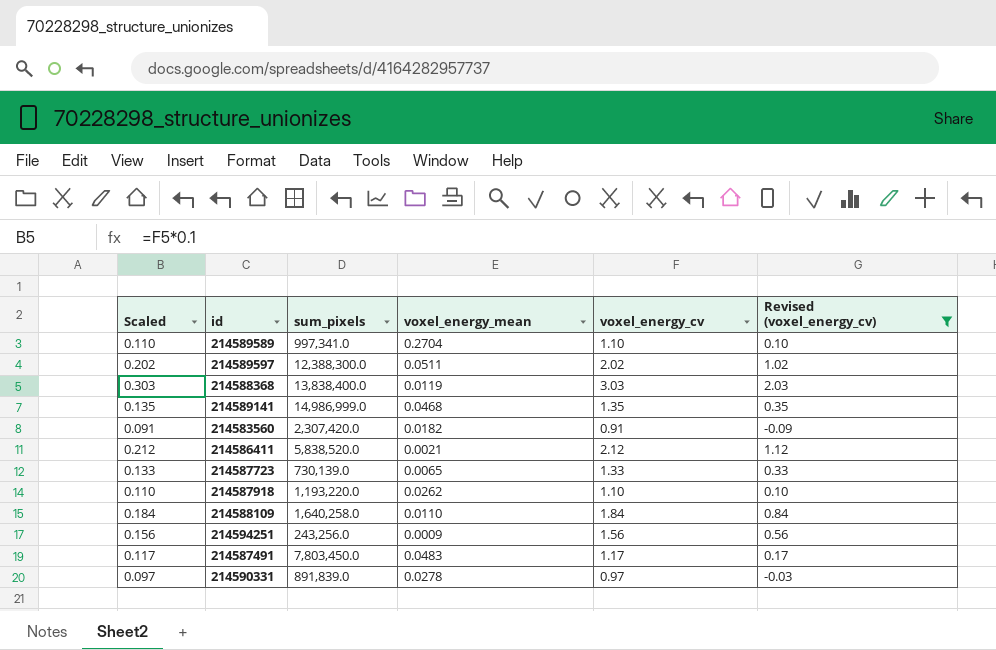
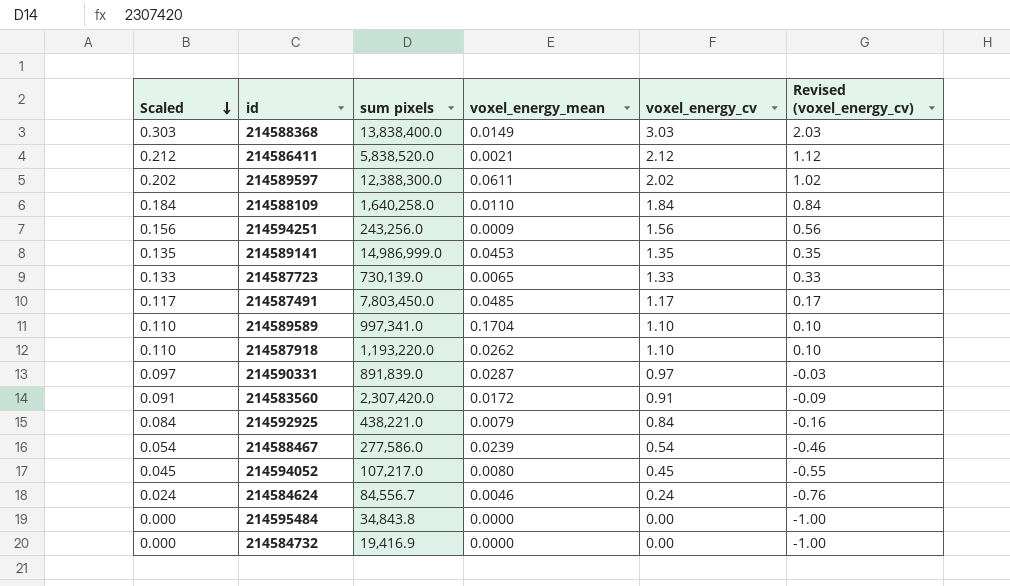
filter: Revised (voxel_energy_cv) >= -0.09 -> none
row order: none -> Scaled descending
column name: sum_pixels -> sum pixels
214588368 | voxel_energy_mean: 0.0119 -> 0.0149
214589597 | voxel_energy_mean: 0.0511 -> 0.0611
214589141 | voxel_energy_mean: 0.0468 -> 0.0453
214587491 | voxel_energy_mean: 0.0483 -> 0.0485
214589589 | voxel_energy_mean: 0.2704 -> 0.1704
214590331 | voxel_energy_mean: 0.0278 -> 0.0287
214583560 | voxel_energy_mean: 0.0182 -> 0.0172

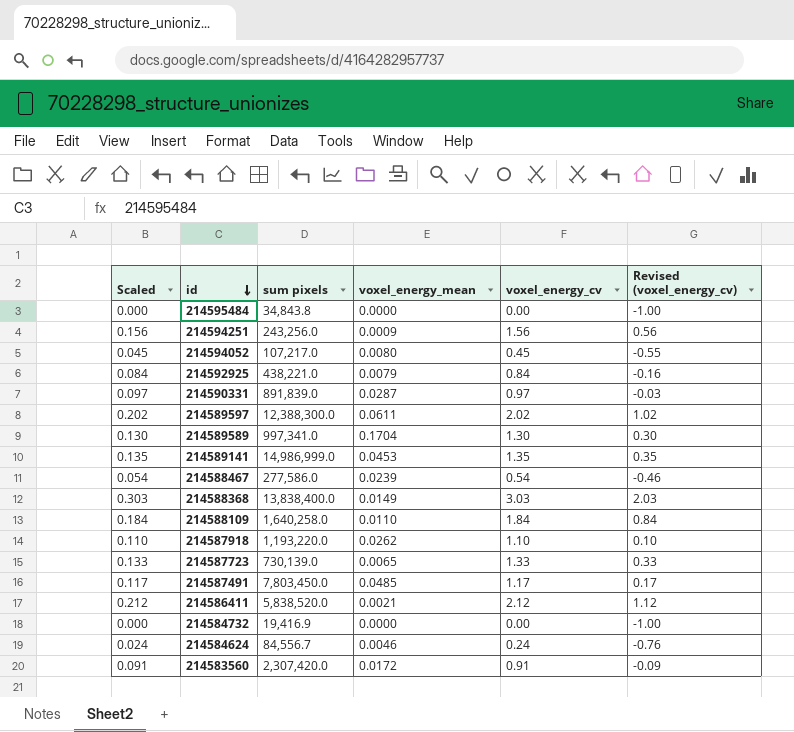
row order: Scaled descending -> id descending
214589589 | Scaled: 0.110 -> 0.130
214589589 | voxel_energy_cv: 1.10 -> 1.30
214589589 | Revised (voxel_energy_cv): 0.10 -> 0.30

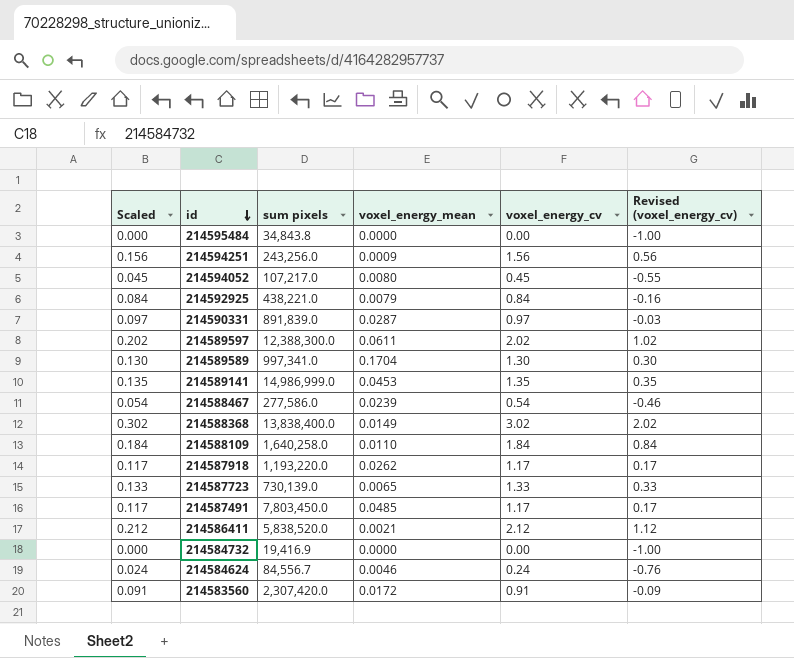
214588368 | Scaled: 0.303 -> 0.302
214588368 | voxel_energy_cv: 3.03 -> 3.02
214588368 | Revised (voxel_energy_cv): 2.03 -> 2.02
214587918 | Scaled: 0.110 -> 0.117
214587918 | voxel_energy_cv: 1.10 -> 1.17
214587918 | Revised (voxel_energy_cv): 0.10 -> 0.17

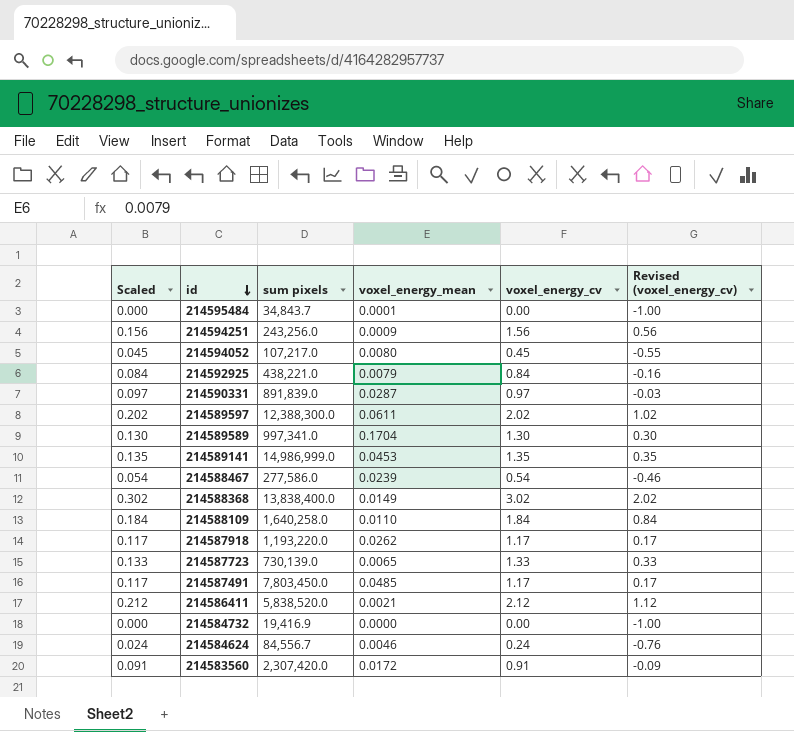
214595484 | sum pixels: 34,843.8 -> 34,843.7
214595484 | voxel_energy_mean: 0.0000 -> 0.0001

